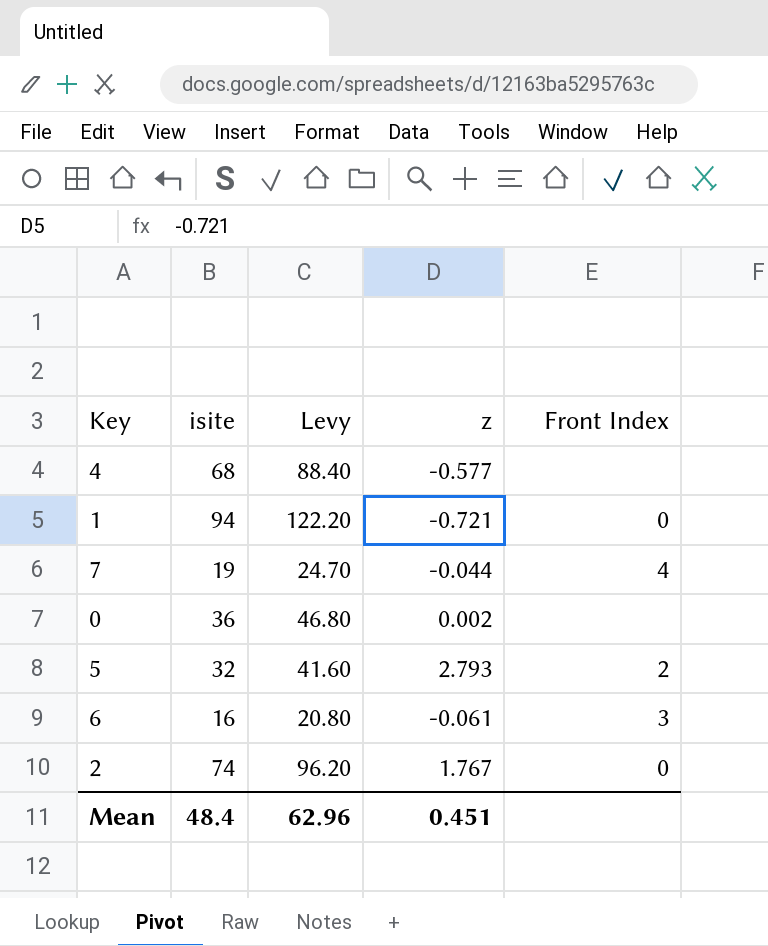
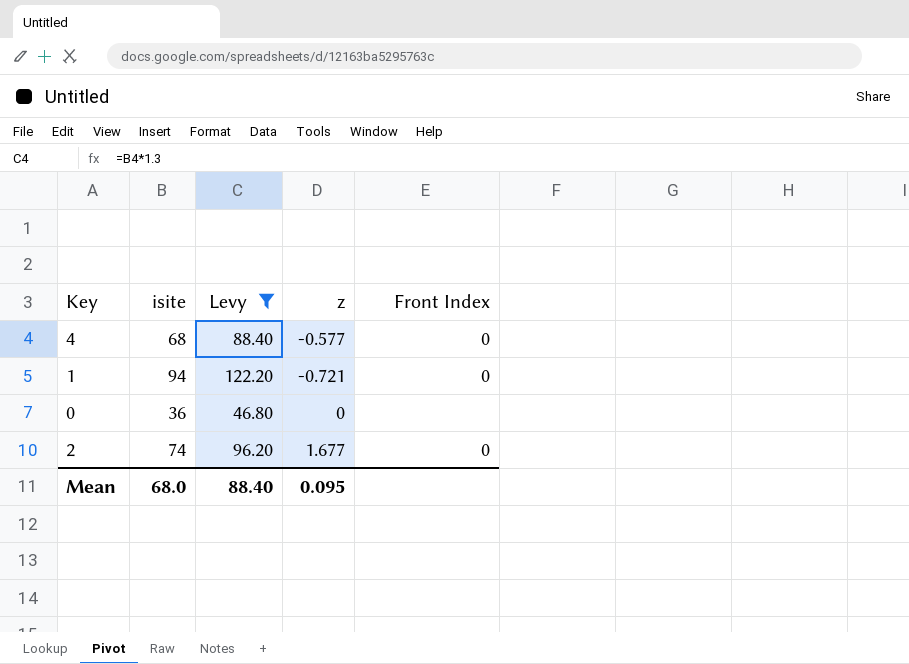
filter: none -> Levy >= 46.80
4 | Front Index: none -> 0
0 | z: 0.002 -> 0
2 | z: 1.767 -> 1.677
Mean | isite: 48.4 -> 68.0
Mean | Levy: 62.96 -> 88.40
Mean | z: 0.451 -> 0.095

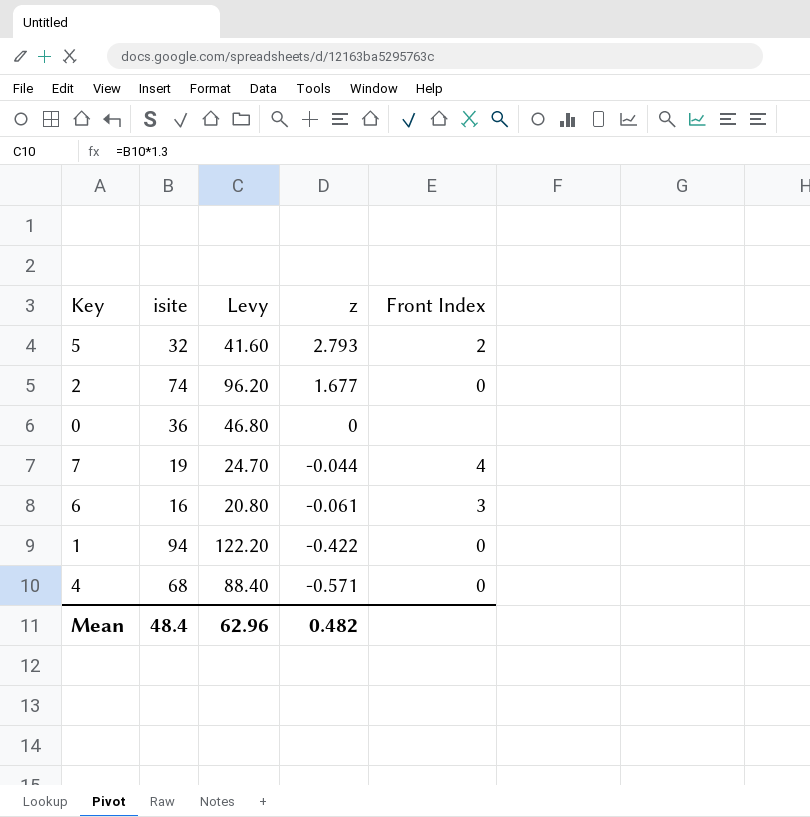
filter: Levy >= 46.80 -> none
row order: none -> z descending
1 | z: -0.721 -> -0.422
4 | z: -0.577 -> -0.571
Mean | isite: 68.0 -> 48.4
Mean | Levy: 88.40 -> 62.96
Mean | z: 0.095 -> 0.482

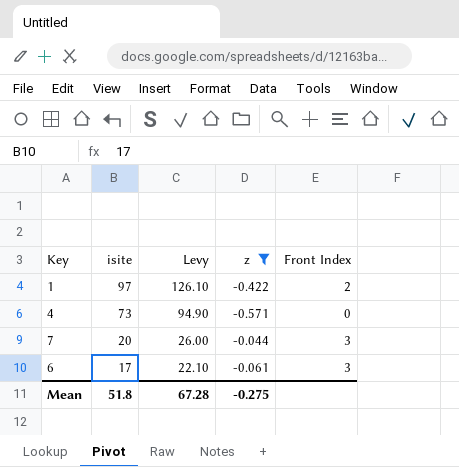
filter: none -> z <= -0.044
row order: z descending -> isite descending
1 | isite: 94 -> 97
1 | Levy: 122.20 -> 126.10
1 | Front Index: 0 -> 2
4 | isite: 68 -> 73
4 | Levy: 88.40 -> 94.90
7 | isite: 19 -> 20
7 | Levy: 24.70 -> 26.00
7 | Front Index: 4 -> 3
6 | isite: 16 -> 17
6 | Levy: 20.80 -> 22.10
Mean | isite: 48.4 -> 51.8
Mean | Levy: 62.96 -> 67.28
Mean | z: 0.482 -> -0.275

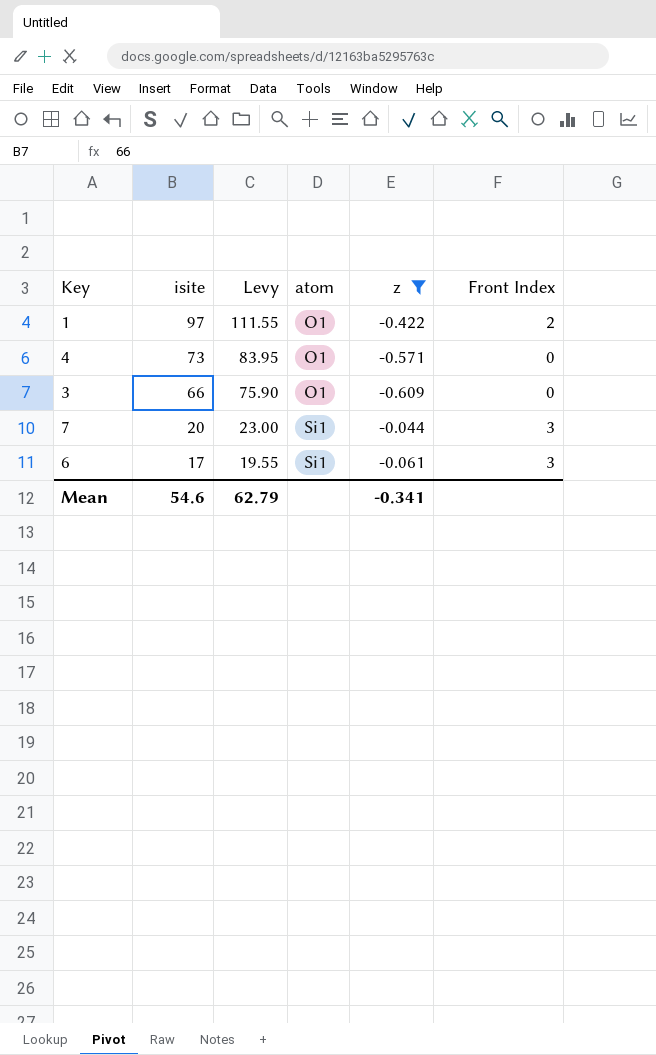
column Levy | formula: [isite] * 1.3 -> [isite] * 1.15
column atom | position: none -> 4
row 3: none -> 66 | 75.90 | O1 | -0.609 | 0
Mean | isite: 51.8 -> 54.6
Mean | Levy: 67.28 -> 62.79
Mean | z: -0.275 -> -0.341

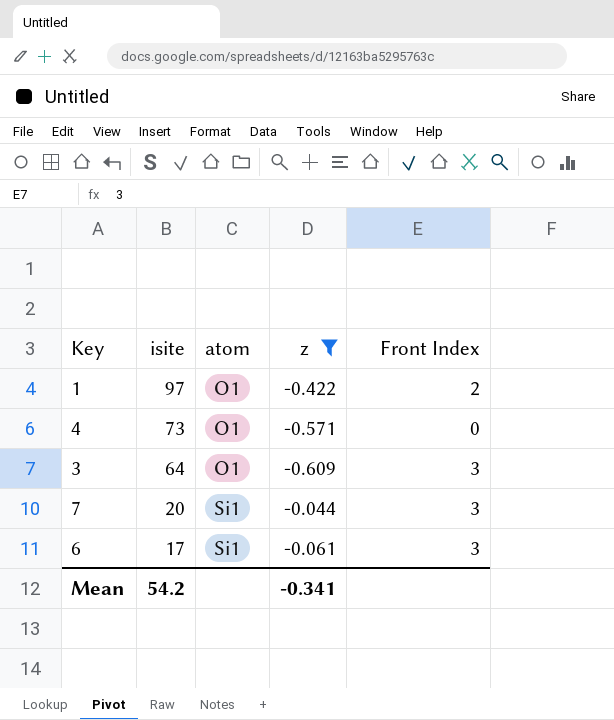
column Levy | formula: [isite] * 1.15 -> none
3 | isite: 66 -> 64
3 | Front Index: 0 -> 3
Mean | isite: 54.6 -> 54.2

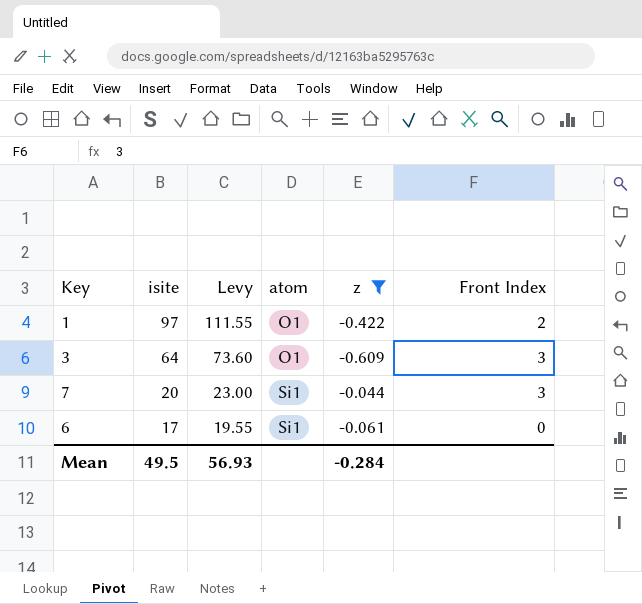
column Levy | formula: none -> [isite] * 1.15
row 4: 73 | O1 | -0.571 | 0 -> none
6 | Front Index: 3 -> 0
Mean | isite: 54.2 -> 49.5
Mean | z: -0.341 -> -0.284

